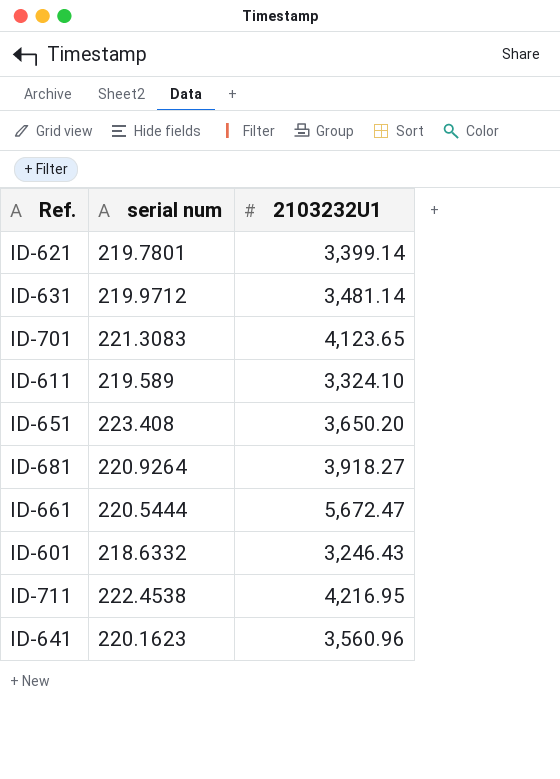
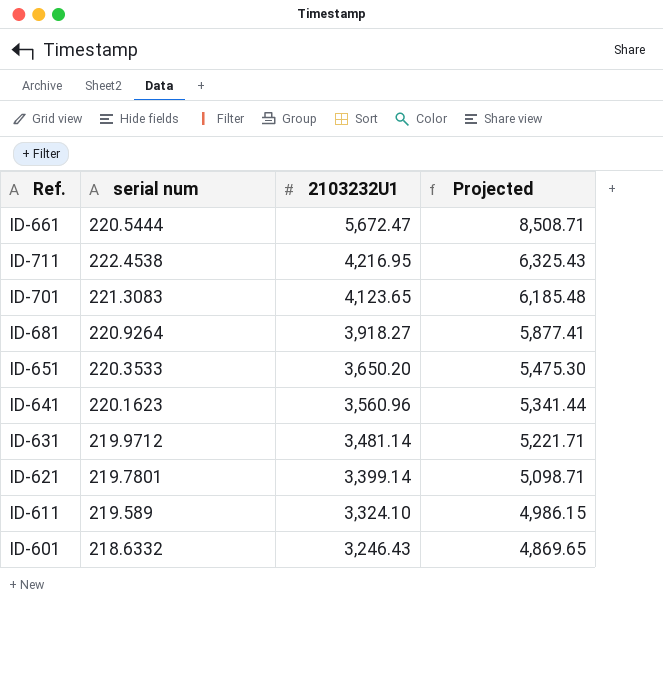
row order: none -> 2103232U1 descending
column Projected | formula: none -> [2103232U1] * 1.5
ID-651 | serial num: 223.408 -> 220.3533

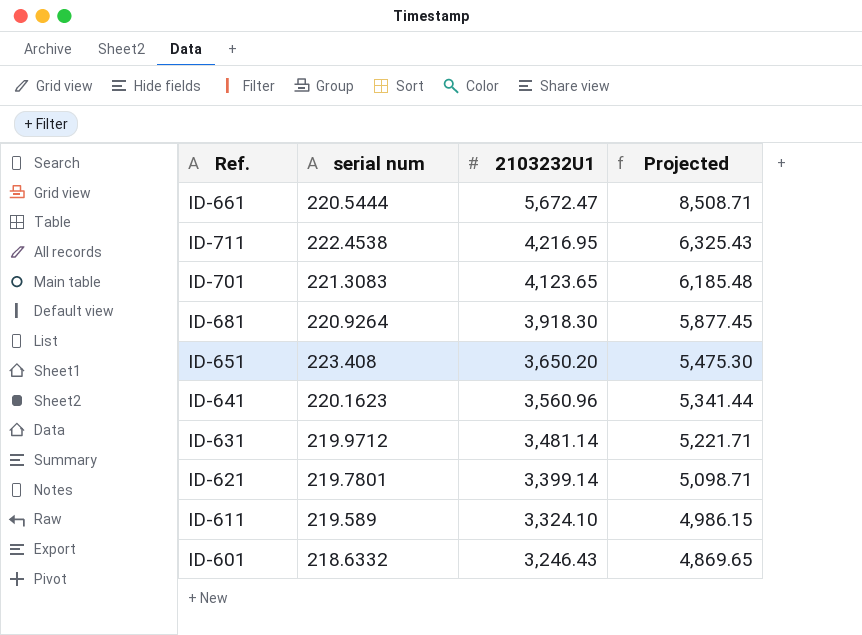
ID-681 | 2103232U1: 3,918.27 -> 3,918.30
ID-681 | Projected: 5,877.41 -> 5,877.45
ID-651 | serial num: 220.3533 -> 223.408

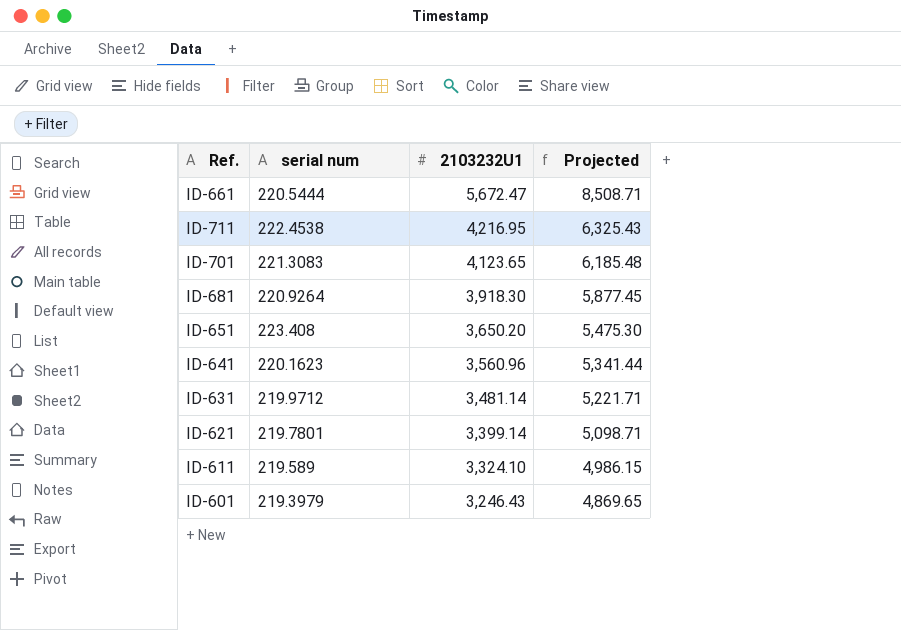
ID-601 | serial num: 218.6332 -> 219.3979

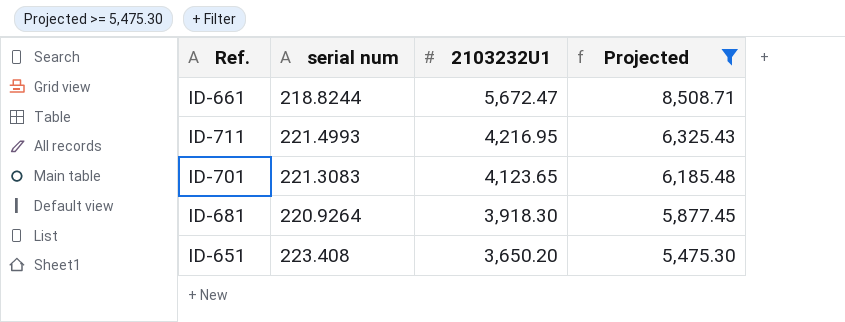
filter: none -> Projected >= 5,475.30
ID-661 | serial num: 220.5444 -> 218.8244
ID-711 | serial num: 222.4538 -> 221.4993

